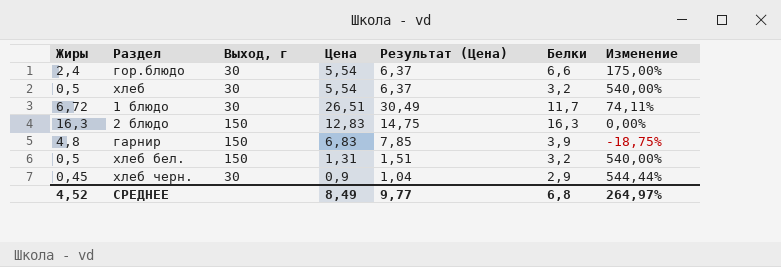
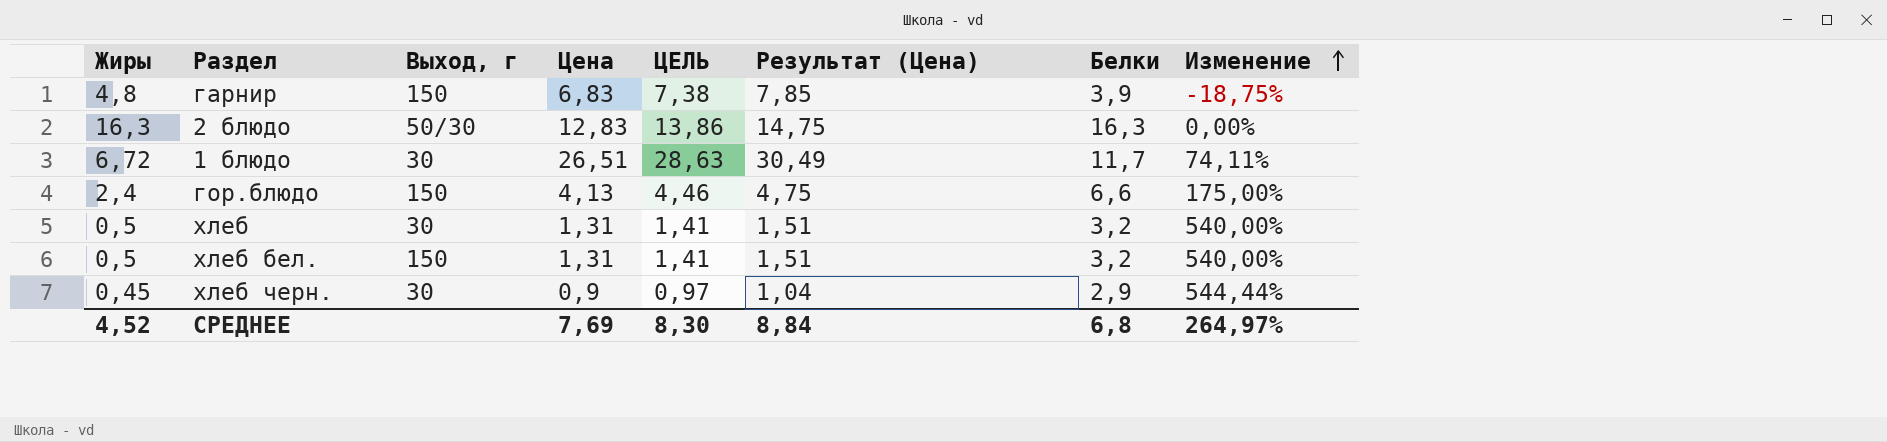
row order: none -> Изменение ascending
column ЦЕЛЬ | formula: none -> [Цена] * 1,08
2 блюдо | Выход, г: 150 -> 50/30
гор.блюдо | Выход, г: 30 -> 150
гор.блюдо | Цена: 5,54 -> 4,13
гор.блюдо | Результат (Цена): 6,37 -> 4,75
хлеб | Цена: 5,54 -> 1,31
хлеб | Результат (Цена): 6,37 -> 1,51
СРЕДНЕЕ | Цена: 8,49 -> 7,69
СРЕДНЕЕ | Результат (Цена): 9,77 -> 8,84

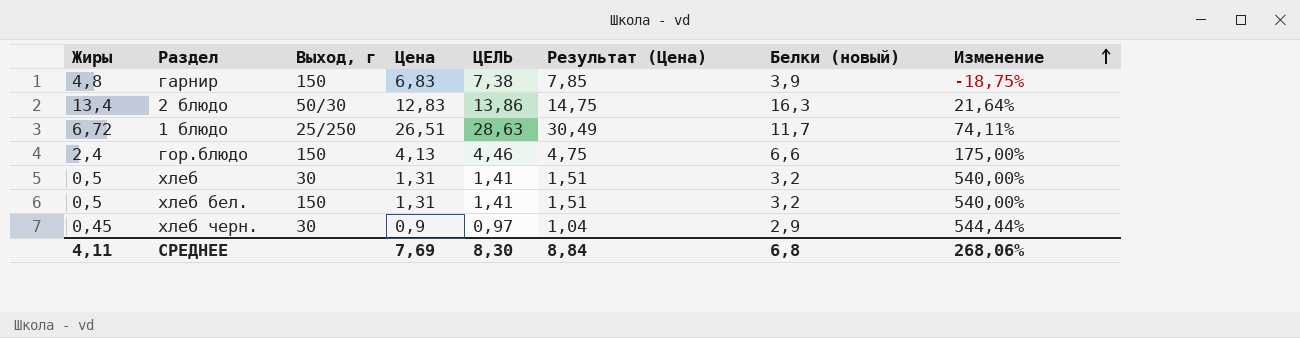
column name: Белки -> Белки (новый)
2 блюдо | Жиры: 16,3 -> 13,4
2 блюдо | Изменение: 0,00% -> 21,64%
1 блюдо | Выход, г: 30 -> 25/250
СРЕДНЕЕ | Жиры: 4,52 -> 4,11
СРЕДНЕЕ | Изменение: 264,97% -> 268,06%

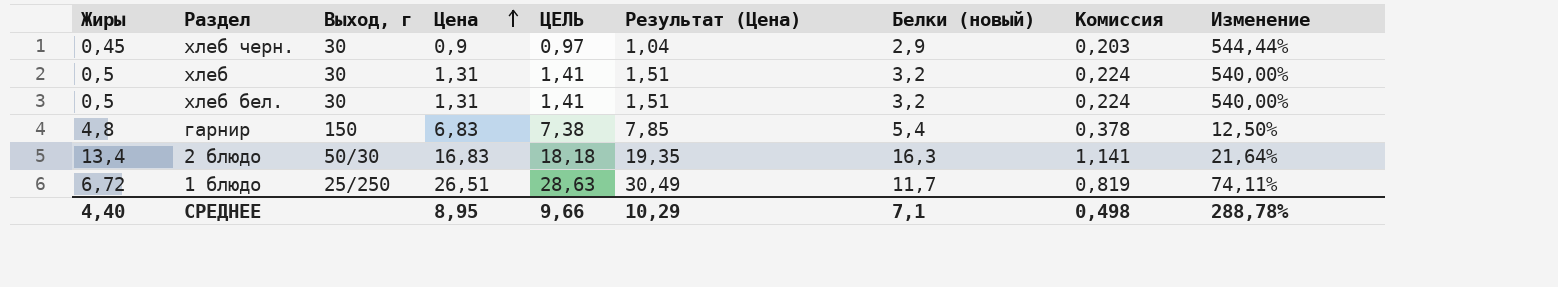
row order: Изменение ascending -> Цена ascending
column Комиссия | formula: none -> [Белки (новый)] * 0,07
row гор.блюдо: 2,4 | 150 | 4,13 | 4,46 | 4,75 | 6,6 | 175,00% -> none
хлеб бел. | Выход, г: 150 -> 30
гарнир | Белки (новый): 3,9 -> 5,4
гарнир | Изменение: -18,75% -> 12,50%
2 блюдо | Цена: 12,83 -> 16,83
2 блюдо | ЦЕЛЬ: 13,86 -> 18,18
2 блюдо | Результат (Цена): 14,75 -> 19,35
СРЕДНЕЕ | Жиры: 4,11 -> 4,40
СРЕДНЕЕ | Цена: 7,69 -> 8,95
СРЕДНЕЕ | ЦЕЛЬ: 8,30 -> 9,66
СРЕДНЕЕ | Результат (Цена): 8,84 -> 10,29
СРЕДНЕЕ | Белки (новый): 6,8 -> 7,1
СРЕДНЕЕ | Изменение: 268,06% -> 288,78%

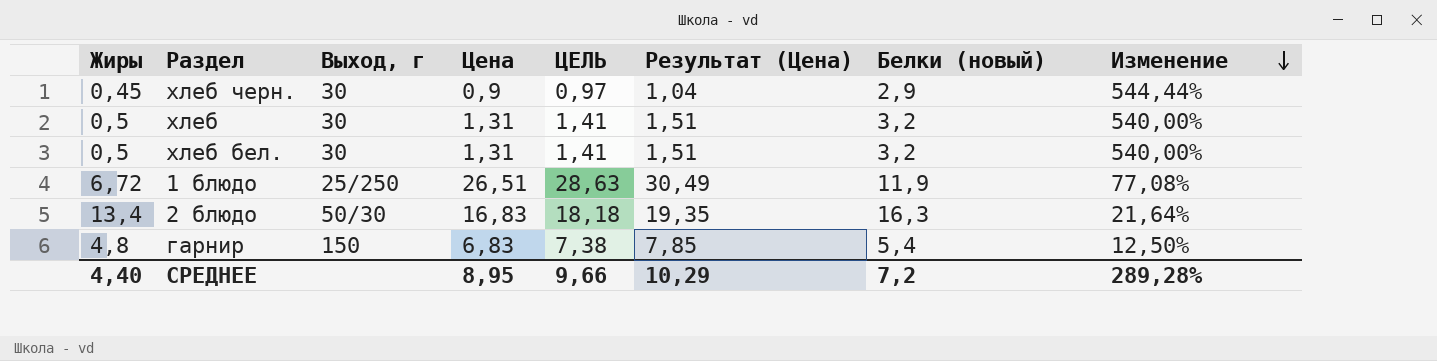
row order: Цена ascending -> Изменение descending
column Комиссия | formula: [Белки (новый)] * 0,07 -> none
1 блюдо | Белки (новый): 11,7 -> 11,9
1 блюдо | Изменение: 74,11% -> 77,08%
СРЕДНЕЕ | Белки (новый): 7,1 -> 7,2
СРЕДНЕЕ | Изменение: 288,78% -> 289,28%

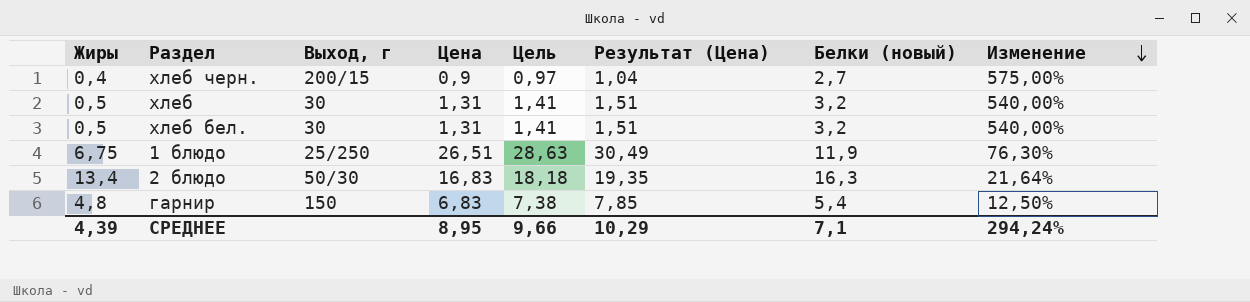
column name: ЦЕЛЬ -> Цель
хлеб черн. | Жиры: 0,45 -> 0,4
хлеб черн. | Выход, г: 30 -> 200/15
хлеб черн. | Белки (новый): 2,9 -> 2,7
хлеб черн. | Изменение: 544,44% -> 575,00%
1 блюдо | Жиры: 6,72 -> 6,75
1 блюдо | Изменение: 77,08% -> 76,30%
СРЕДНЕЕ | Жиры: 4,40 -> 4,39
СРЕДНЕЕ | Белки (новый): 7,2 -> 7,1
СРЕДНЕЕ | Изменение: 289,28% -> 294,24%

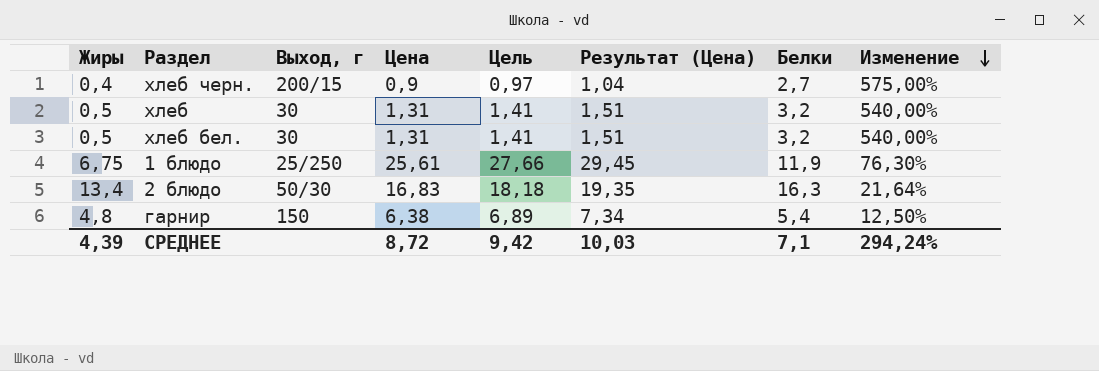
column name: Белки (новый) -> Белки
1 блюдо | Цена: 26,51 -> 25,61
1 блюдо | Цель: 28,63 -> 27,66
1 блюдо | Результат (Цена): 30,49 -> 29,45
гарнир | Цена: 6,83 -> 6,38
гарнир | Цель: 7,38 -> 6,89
гарнир | Результат (Цена): 7,85 -> 7,34
СРЕДНЕЕ | Цена: 8,95 -> 8,72
СРЕДНЕЕ | Цель: 9,66 -> 9,42
СРЕДНЕЕ | Результат (Цена): 10,29 -> 10,03

